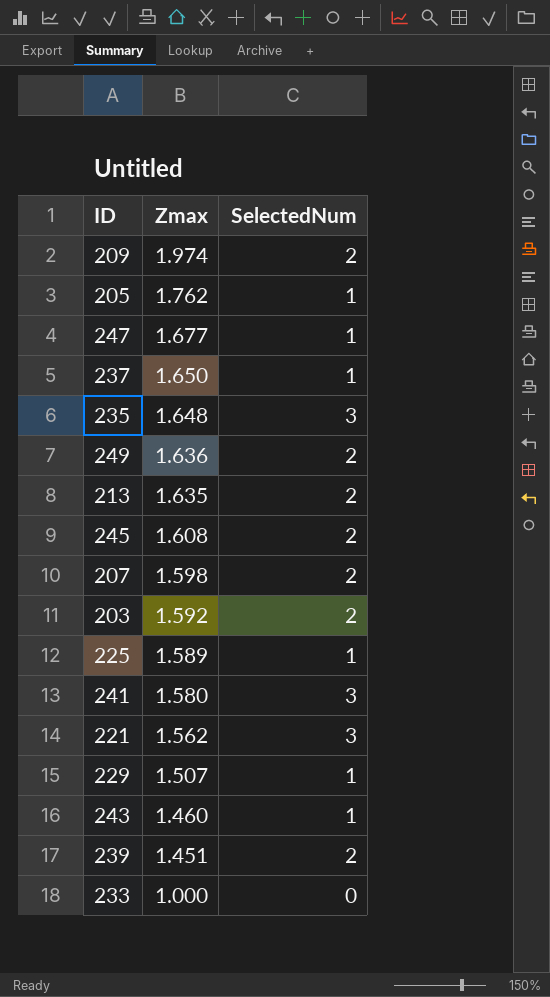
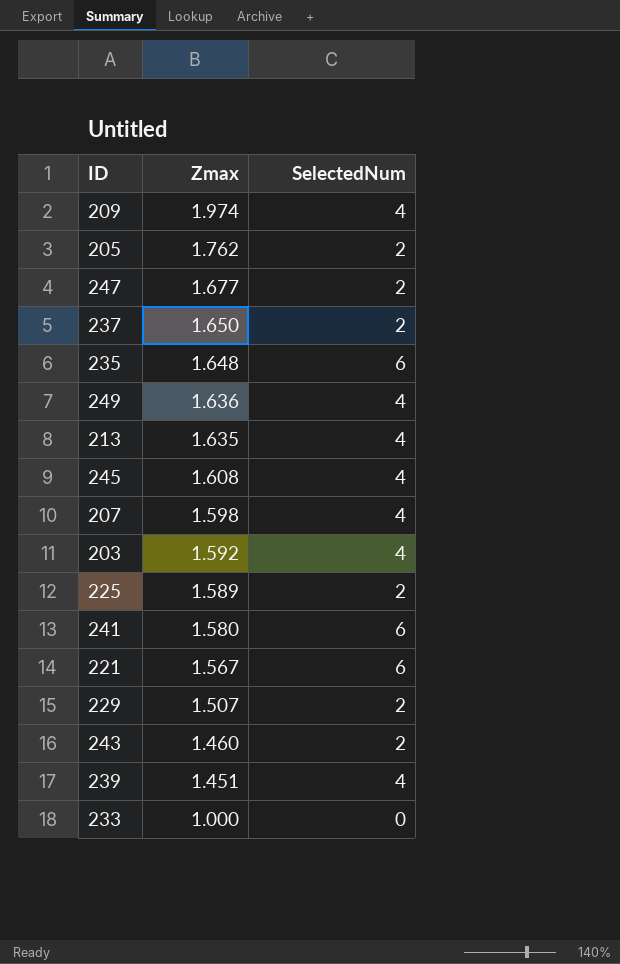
209 | SelectedNum: 2 -> 4
205 | SelectedNum: 1 -> 2
247 | SelectedNum: 1 -> 2
237 | SelectedNum: 1 -> 2
235 | SelectedNum: 3 -> 6
249 | SelectedNum: 2 -> 4
213 | SelectedNum: 2 -> 4
245 | SelectedNum: 2 -> 4
207 | SelectedNum: 2 -> 4
203 | SelectedNum: 2 -> 4
225 | SelectedNum: 1 -> 2
241 | SelectedNum: 3 -> 6
221 | Zmax: 1.562 -> 1.567
221 | SelectedNum: 3 -> 6
229 | SelectedNum: 1 -> 2
243 | SelectedNum: 1 -> 2
239 | SelectedNum: 2 -> 4

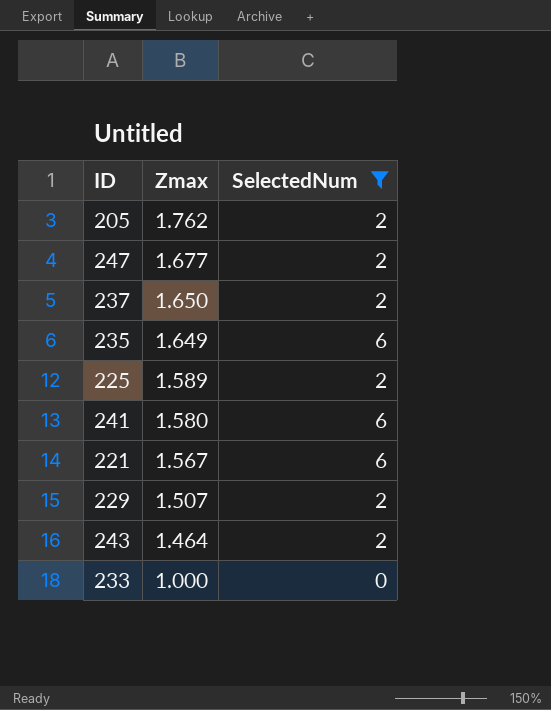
filter: none -> SelectedNum != 4
235 | Zmax: 1.648 -> 1.649
243 | Zmax: 1.460 -> 1.464

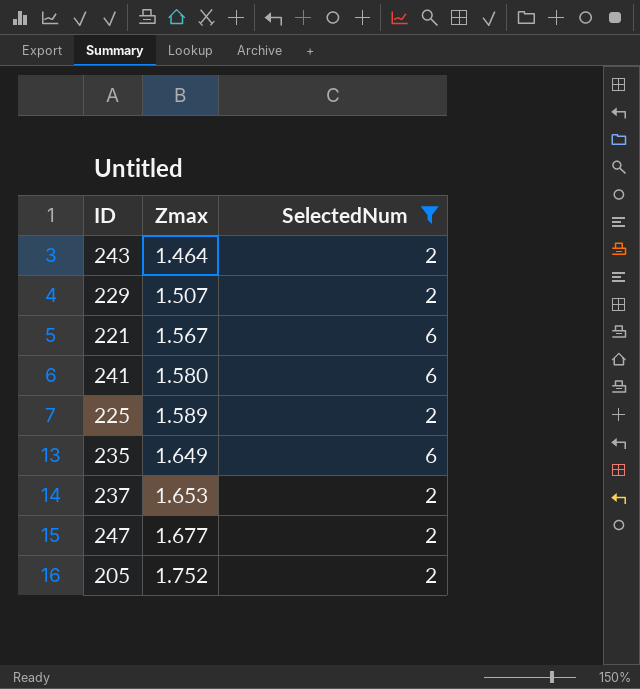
row order: Zmax descending -> Zmax ascending
row 233: 1.000 | 0 -> none
237 | Zmax: 1.650 -> 1.653
205 | Zmax: 1.762 -> 1.752

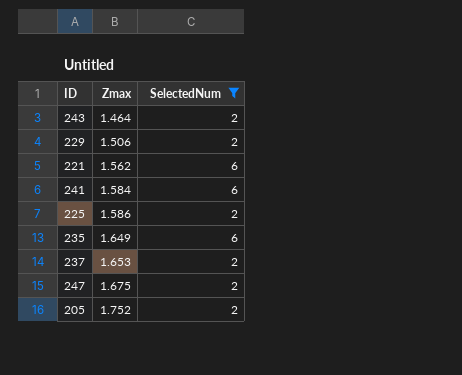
229 | Zmax: 1.507 -> 1.506
221 | Zmax: 1.567 -> 1.562
241 | Zmax: 1.580 -> 1.584
225 | Zmax: 1.589 -> 1.586
247 | Zmax: 1.677 -> 1.675

